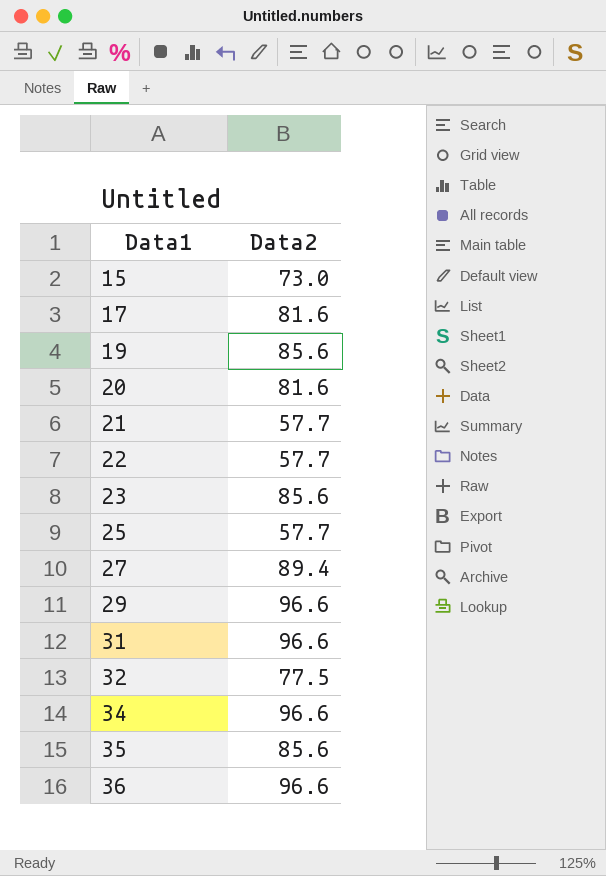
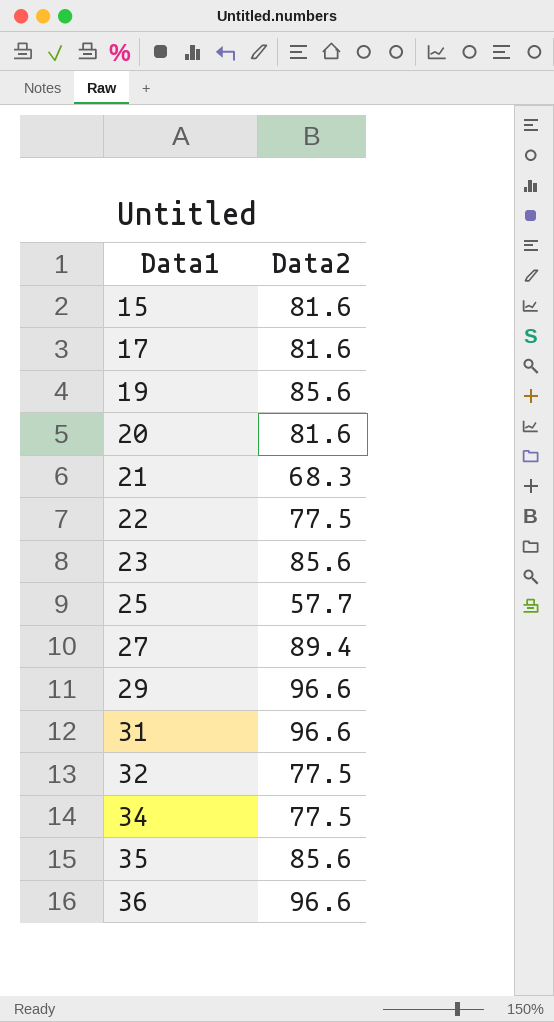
15 | Data2: 73.0 -> 81.6
21 | Data2: 57.7 -> 68.3
22 | Data2: 57.7 -> 77.5
34 | Data2: 96.6 -> 77.5

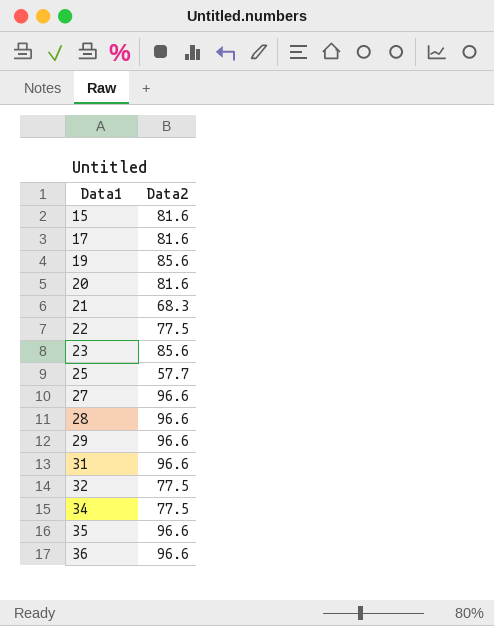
27 | Data2: 89.4 -> 96.6
row 28: none -> 96.6
35 | Data2: 85.6 -> 96.6

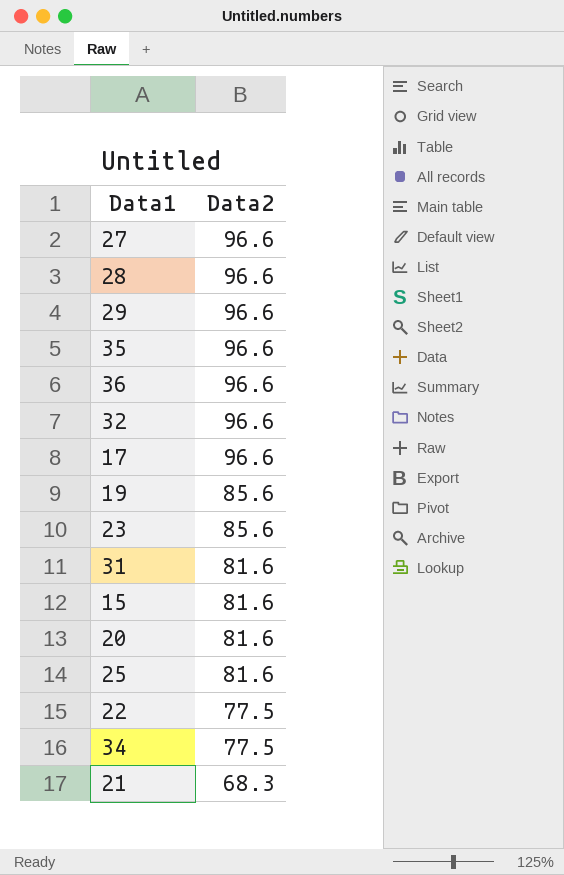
row order: Data1 ascending -> Data2 descending
32 | Data2: 77.5 -> 96.6
17 | Data2: 81.6 -> 96.6
31 | Data2: 96.6 -> 81.6
25 | Data2: 57.7 -> 81.6

